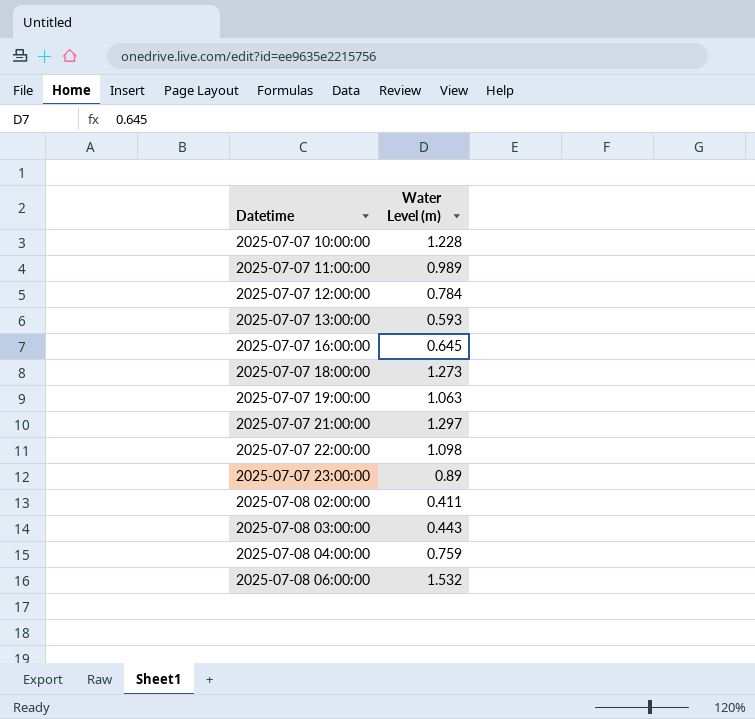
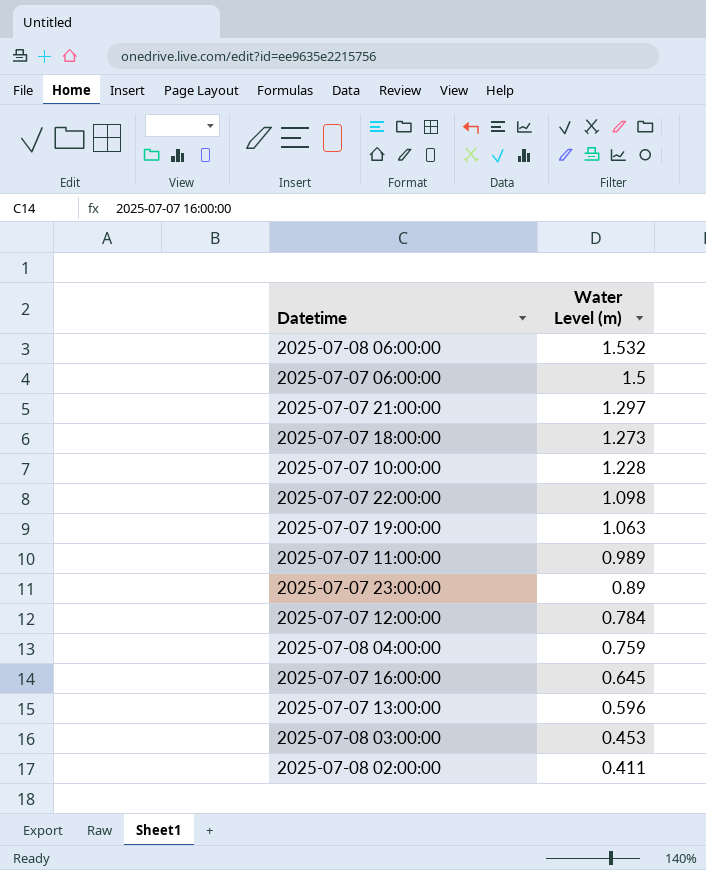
row order: Datetime ascending -> Water Level (m) descending
row 2025-07-07 06:00:00: none -> 1.5
2025-07-07 13:00:00 | Water Level (m): 0.593 -> 0.596
2025-07-08 03:00:00 | Water Level (m): 0.443 -> 0.453

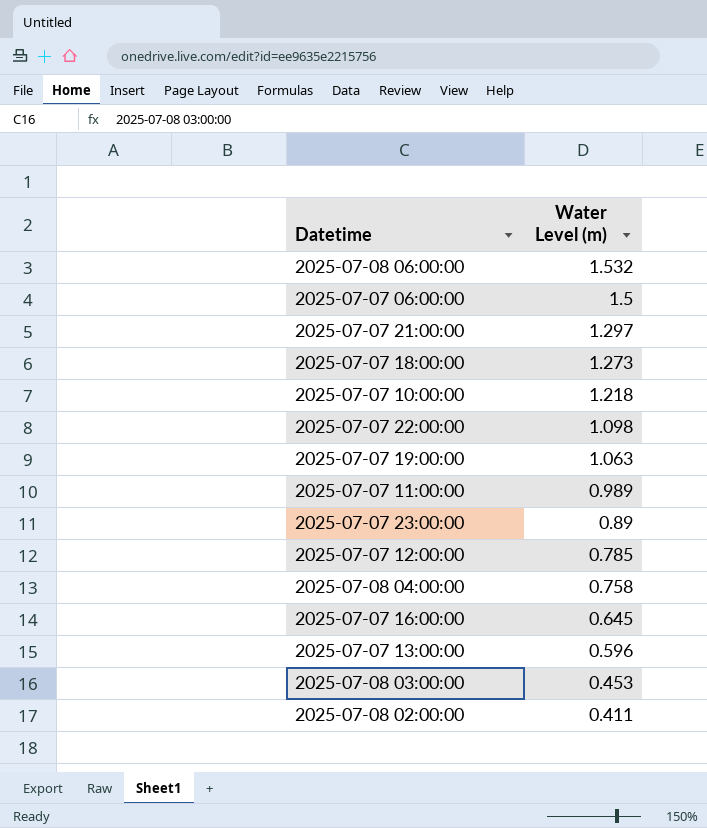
2025-07-07 10:00:00 | Water Level (m): 1.228 -> 1.218
2025-07-07 12:00:00 | Water Level (m): 0.784 -> 0.785
2025-07-08 04:00:00 | Water Level (m): 0.759 -> 0.758

